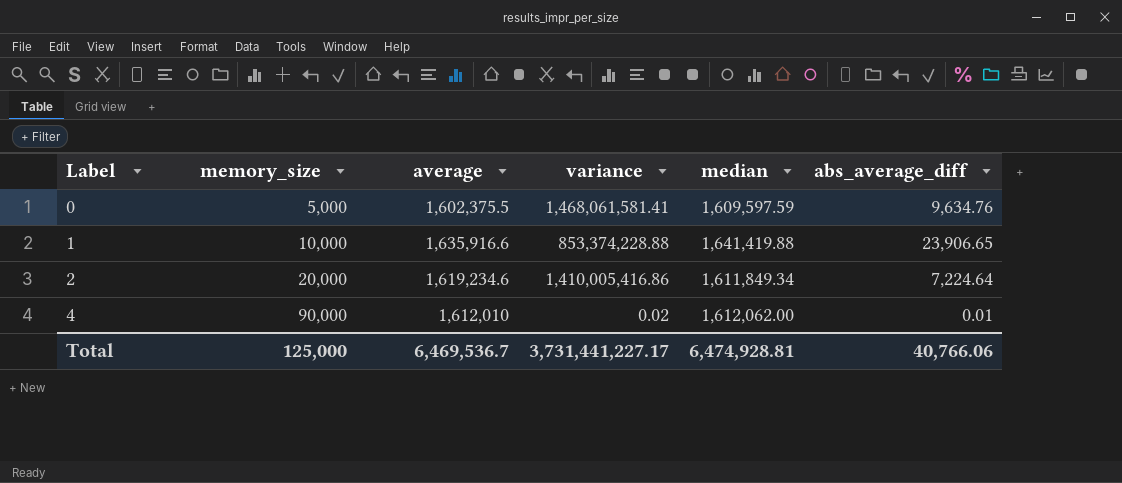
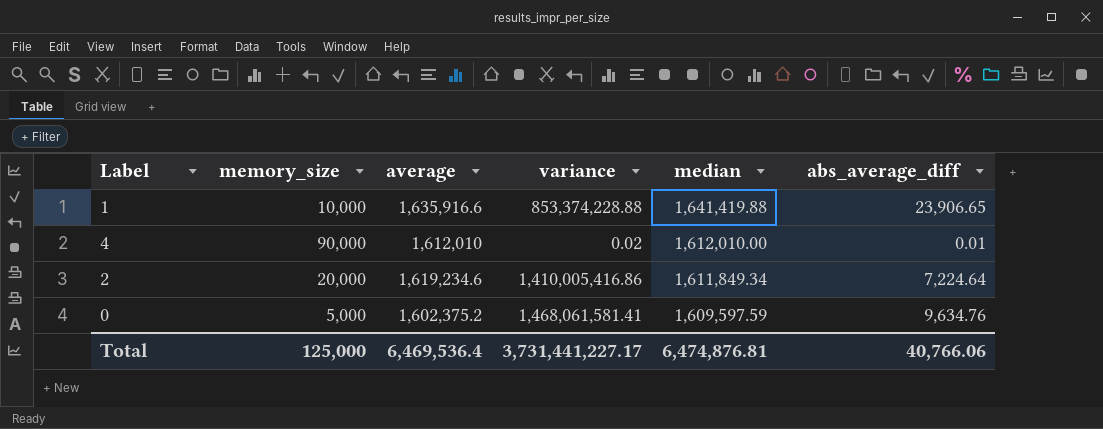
row order: Label ascending -> median descending
4 | median: 1,612,062.00 -> 1,612,010.00
0 | average: 1,602,375.5 -> 1,602,375.2
Total | average: 6,469,536.7 -> 6,469,536.4
Total | median: 6,474,928.81 -> 6,474,876.81

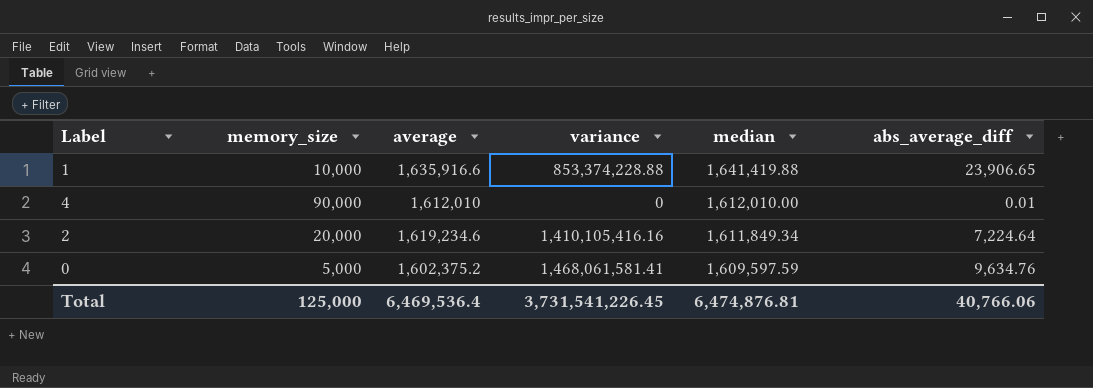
4 | variance: 0.02 -> 0
2 | variance: 1,410,005,416.86 -> 1,410,105,416.16
Total | variance: 3,731,441,227.17 -> 3,731,541,226.45

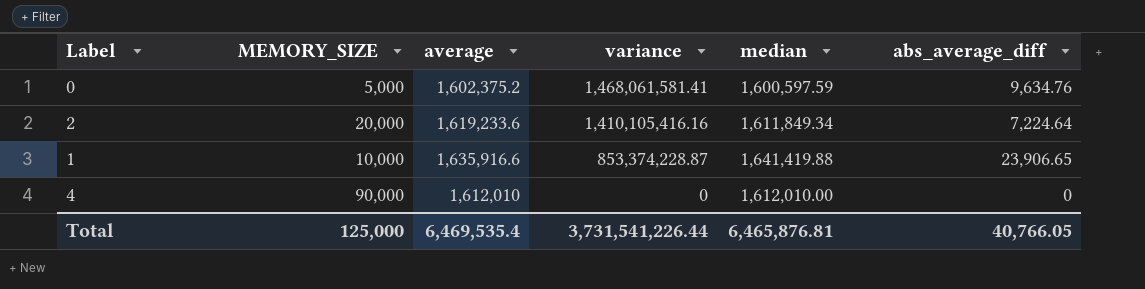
row order: median descending -> variance descending
column name: memory_size -> MEMORY_SIZE
0 | median: 1,609,597.59 -> 1,600,597.59
2 | average: 1,619,234.6 -> 1,619,233.6
1 | variance: 853,374,228.88 -> 853,374,228.87
4 | abs_average_diff: 0.01 -> 0
Total | average: 6,469,536.4 -> 6,469,535.4
Total | variance: 3,731,541,226.45 -> 3,731,541,226.44
Total | median: 6,474,876.81 -> 6,465,876.81
Total | abs_average_diff: 40,766.06 -> 40,766.05

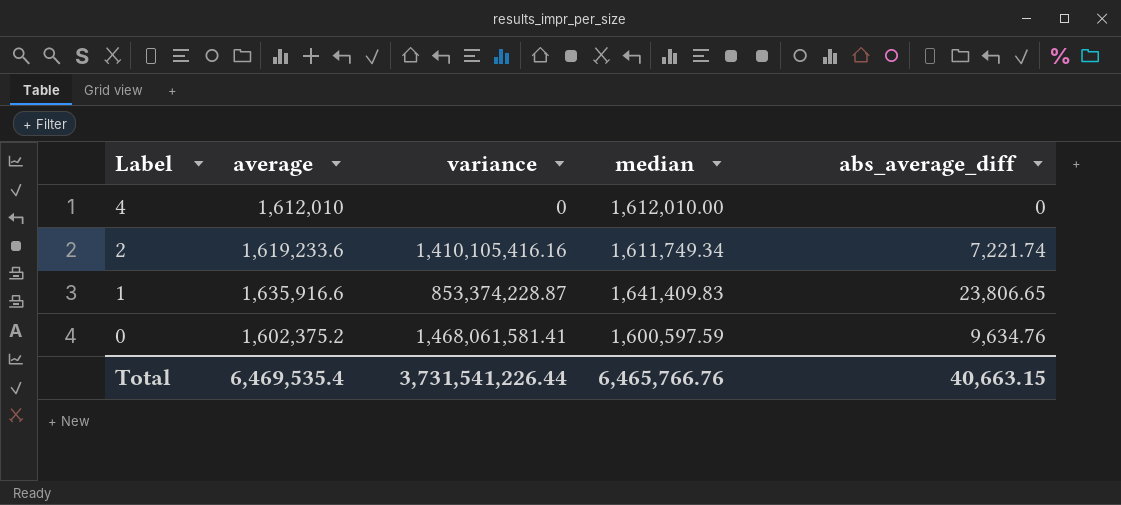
row order: variance descending -> Label descending
column MEMORY_SIZE | position: 2 -> none
2 | median: 1,611,849.34 -> 1,611,749.34
2 | abs_average_diff: 7,224.64 -> 7,221.74
1 | median: 1,641,419.88 -> 1,641,409.83
1 | abs_average_diff: 23,906.65 -> 23,806.65
Total | median: 6,465,876.81 -> 6,465,766.76
Total | abs_average_diff: 40,766.05 -> 40,663.15

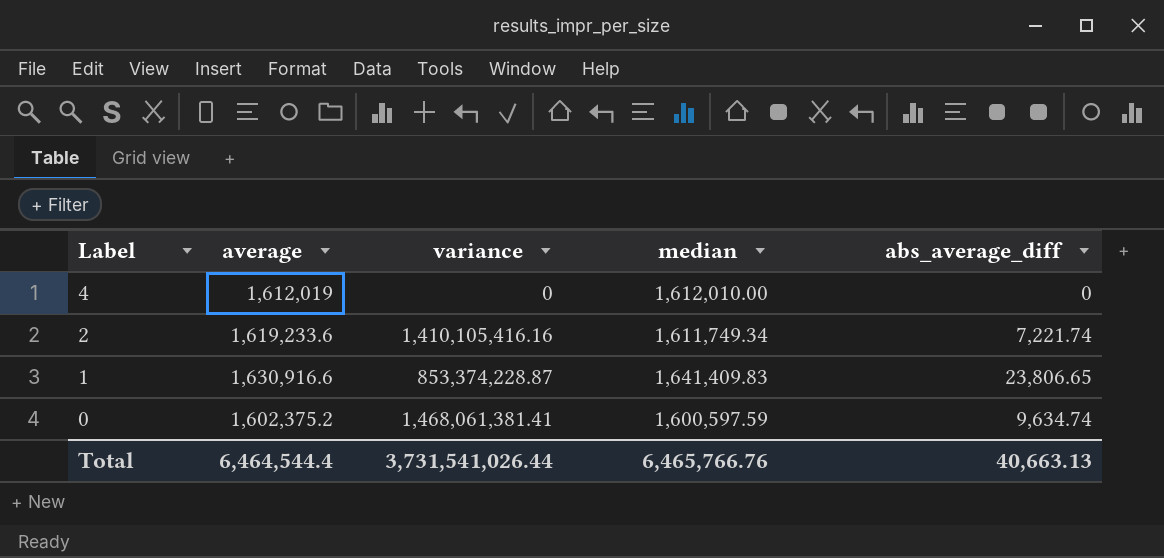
4 | average: 1,612,010 -> 1,612,019
1 | average: 1,635,916.6 -> 1,630,916.6
0 | variance: 1,468,061,581.41 -> 1,468,061,381.41
0 | abs_average_diff: 9,634.76 -> 9,634.74
Total | average: 6,469,535.4 -> 6,464,544.4
Total | variance: 3,731,541,226.44 -> 3,731,541,026.44
Total | abs_average_diff: 40,663.15 -> 40,663.13

